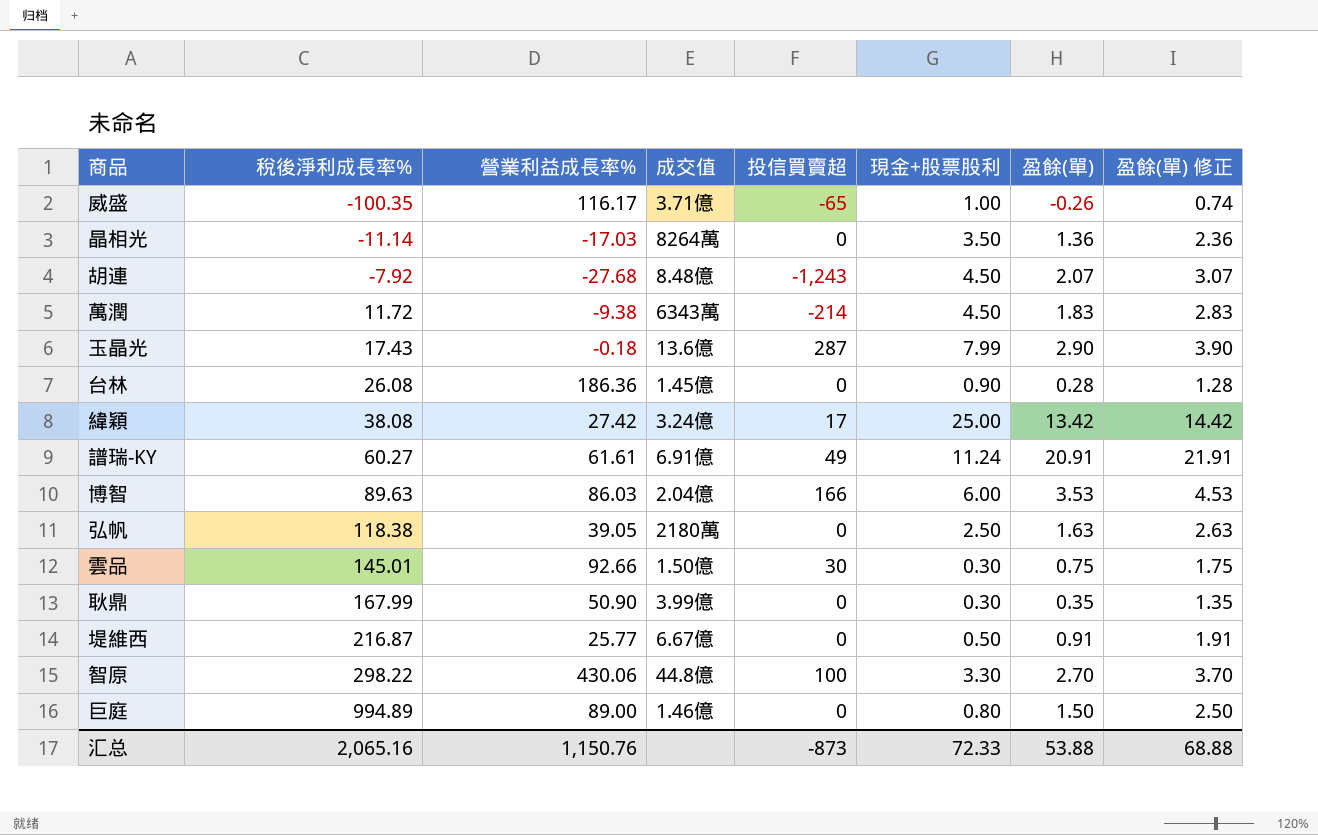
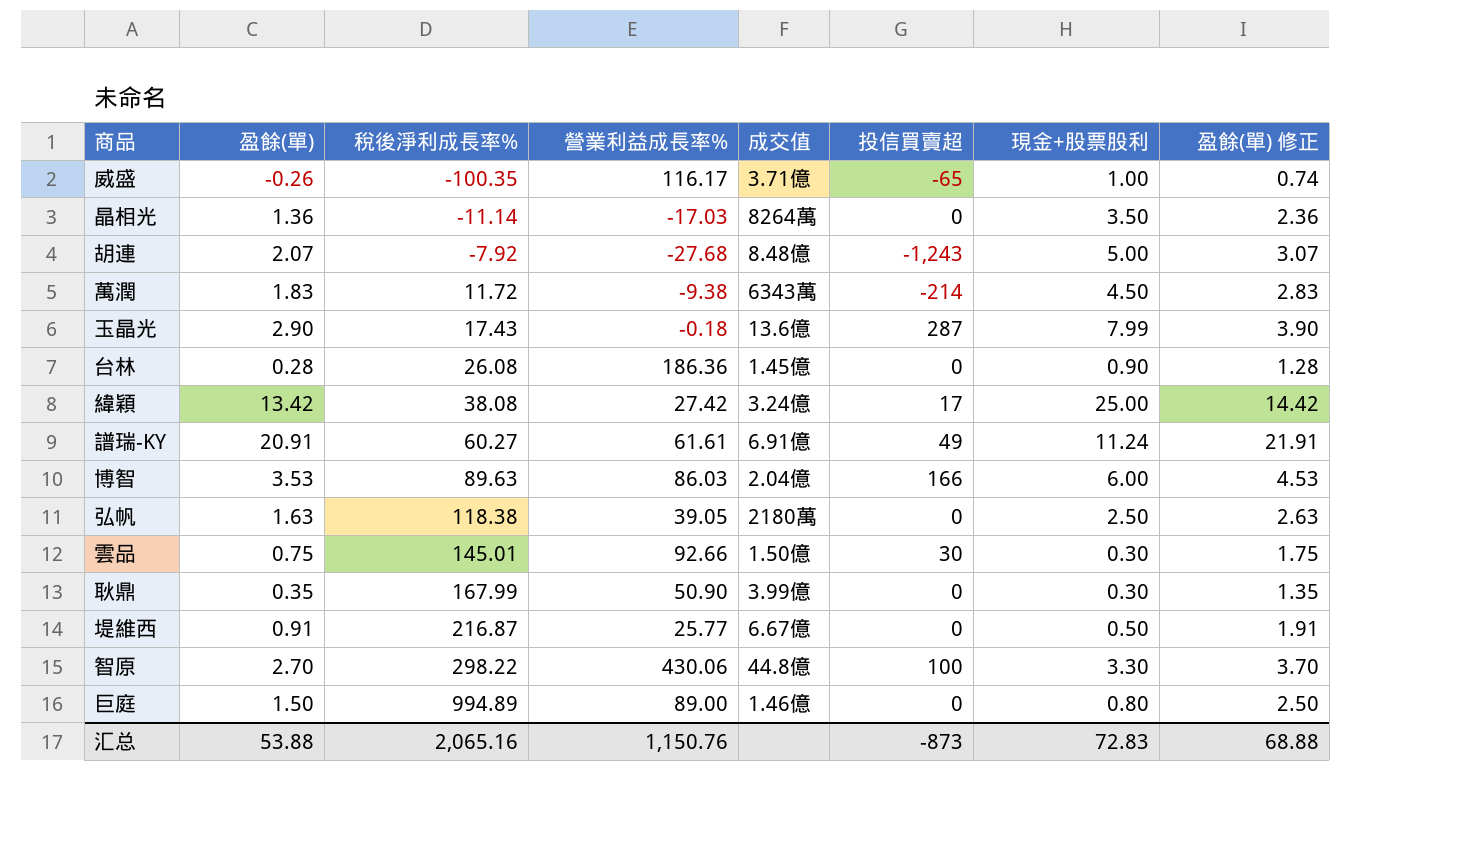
column 盈餘(單) | position: 7 -> 2
胡連 | 現金+股票股利: 4.50 -> 5.00
汇总 | 現金+股票股利: 72.33 -> 72.83

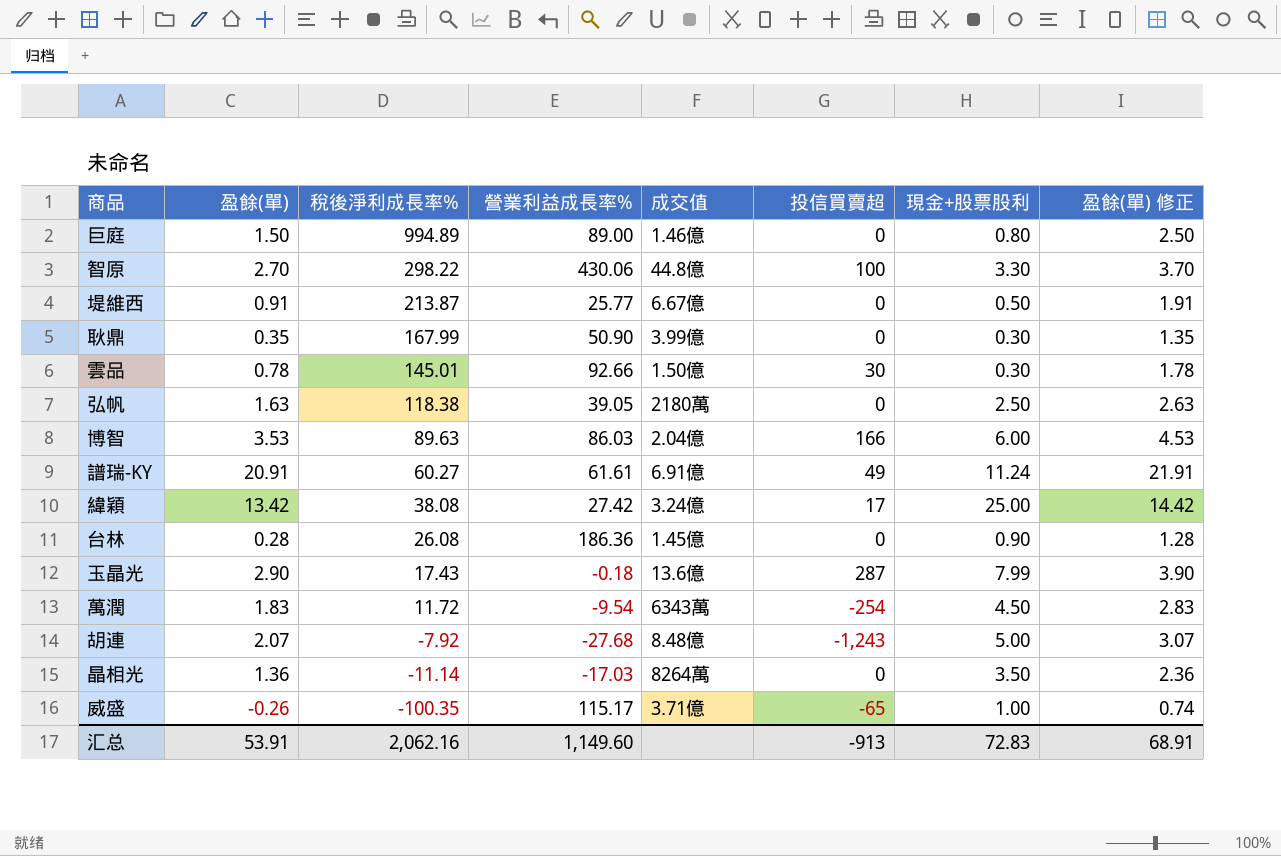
row order: 稅後淨利成長率% ascending -> 稅後淨利成長率% descending
堤維西 | 稅後淨利成長率%: 216.87 -> 213.87
雲品 | 盈餘(單): 0.75 -> 0.78
雲品 | 盈餘(單) 修正: 1.75 -> 1.78
萬潤 | 營業利益成長率%: -9.38 -> -9.54
萬潤 | 投信買賣超: -214 -> -254
威盛 | 營業利益成長率%: 116.17 -> 115.17
汇总 | 盈餘(單): 53.88 -> 53.91
汇总 | 稅後淨利成長率%: 2,065.16 -> 2,062.16
汇总 | 營業利益成長率%: 1,150.76 -> 1,149.60
汇总 | 投信買賣超: -873 -> -913
汇总 | 盈餘(單) 修正: 68.88 -> 68.91

